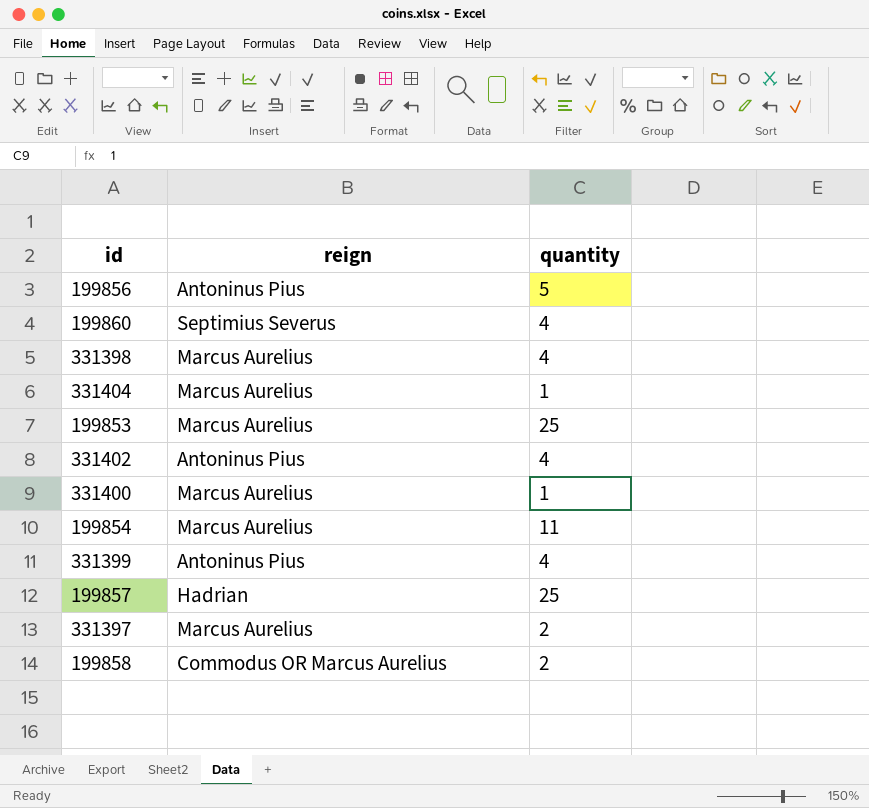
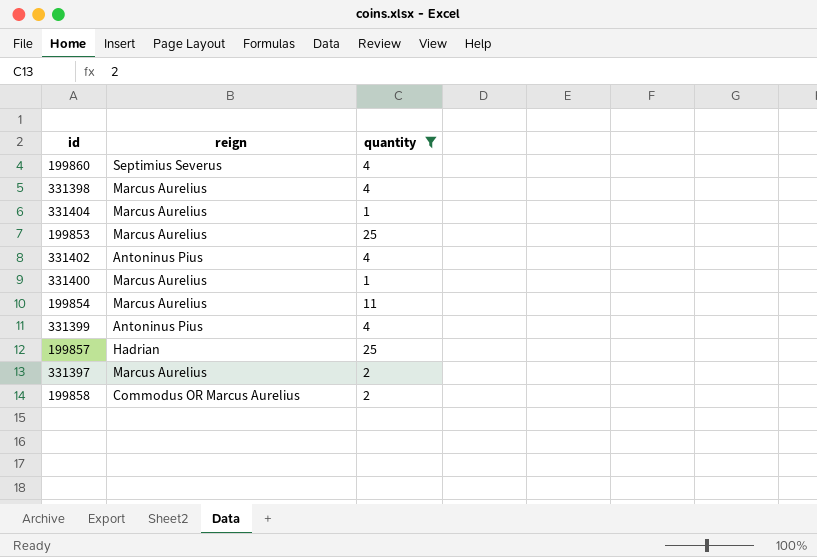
filter: none -> quantity != 5

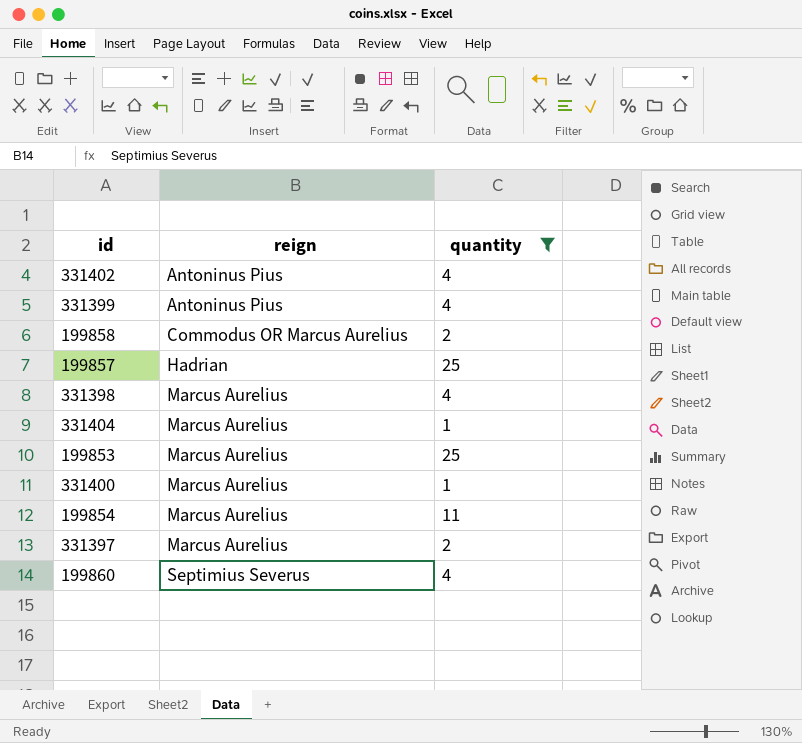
row order: none -> reign ascending

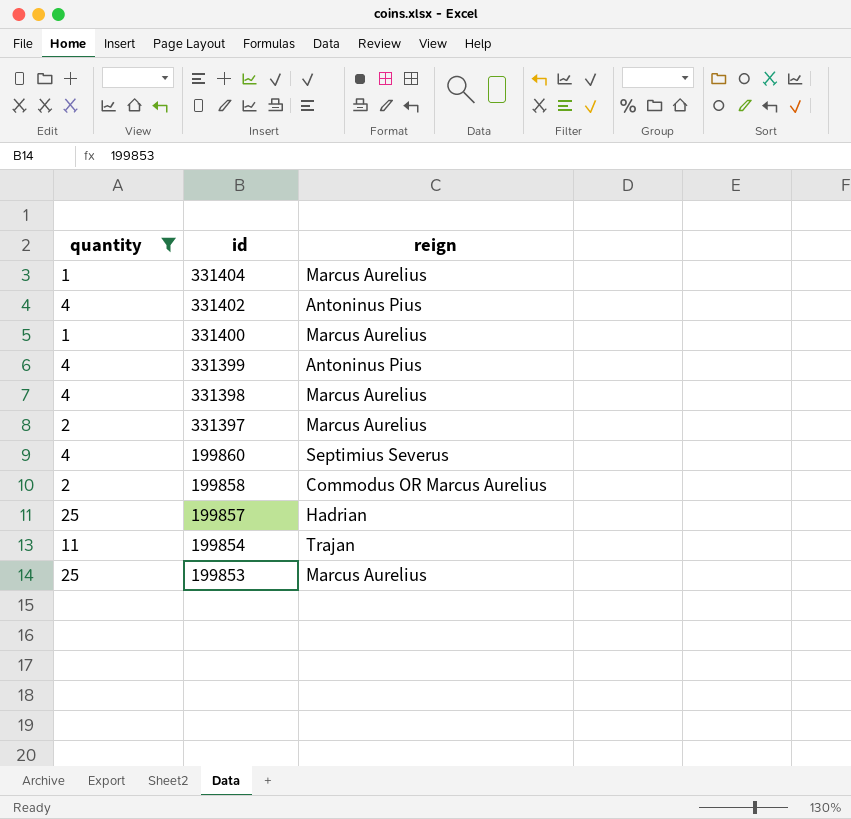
row order: reign ascending -> id descending
column quantity | position: 3 -> 1
199854 | reign: Marcus Aurelius -> Trajan

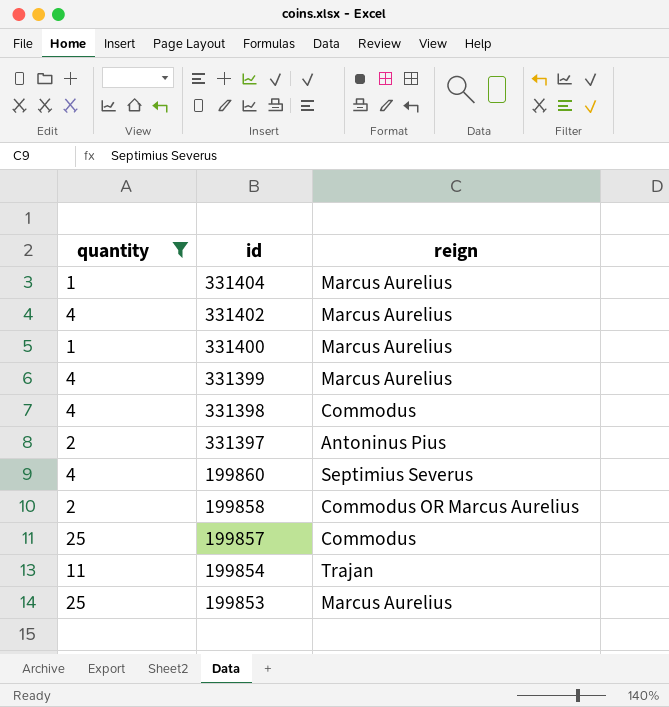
331402 | reign: Antoninus Pius -> Marcus Aurelius
331399 | reign: Antoninus Pius -> Marcus Aurelius
331398 | reign: Marcus Aurelius -> Commodus
331397 | reign: Marcus Aurelius -> Antoninus Pius
199857 | reign: Hadrian -> Commodus

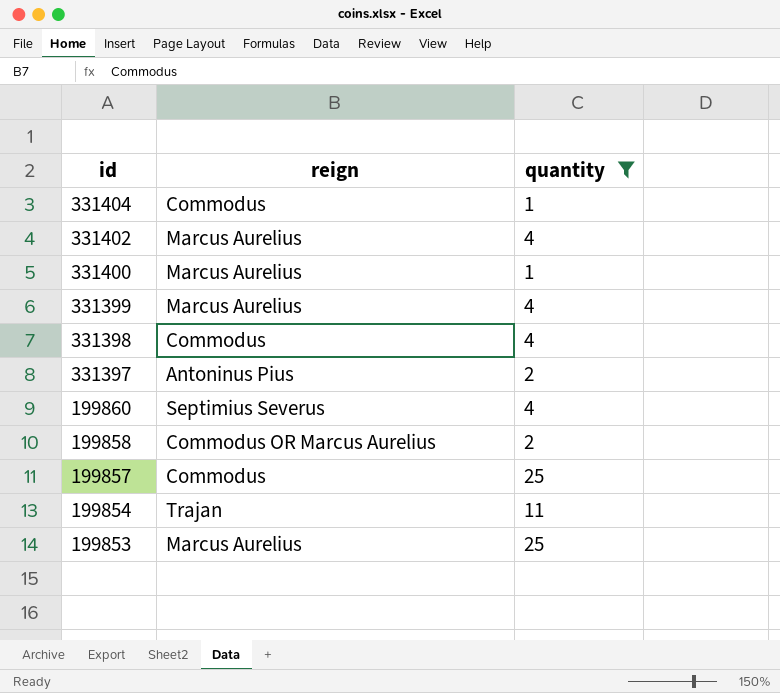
column quantity | position: 1 -> 3
331404 | reign: Marcus Aurelius -> Commodus

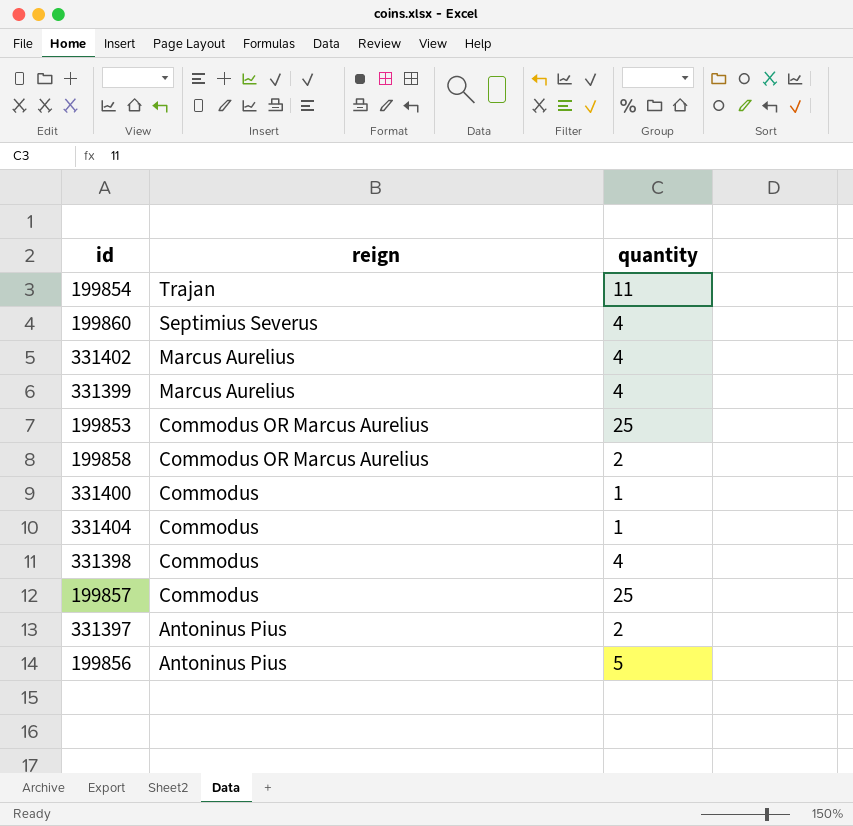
filter: quantity != 5 -> none
row order: id descending -> reign descending
199853 | reign: Marcus Aurelius -> Commodus OR Marcus Aurelius
331400 | reign: Marcus Aurelius -> Commodus

